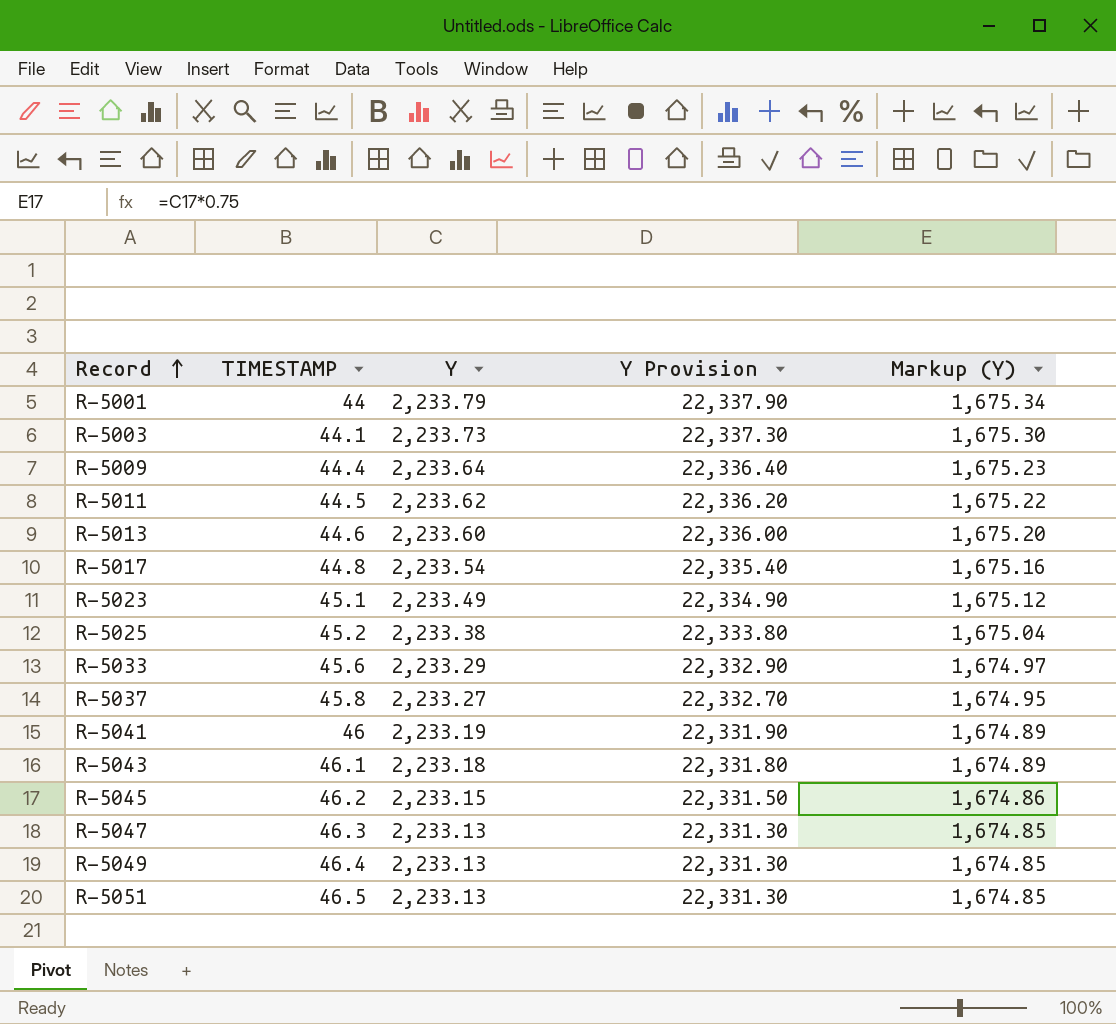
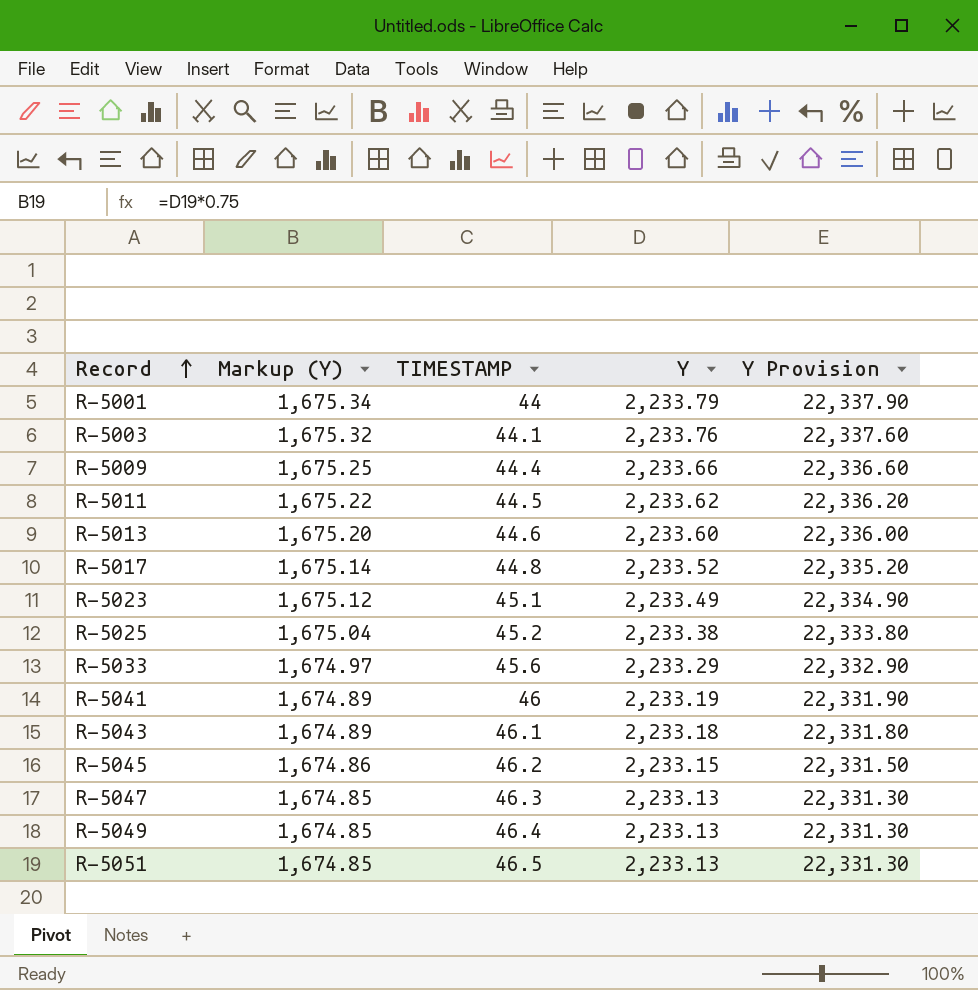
column Markup (Y) | position: 5 -> 2
row R-5037: 45.8 | 2,233.27 | 22,332.70 | 1,674.95 -> none
R-5003 | Markup (Y): 1,675.30 -> 1,675.32
R-5003 | Y: 2,233.73 -> 2,233.76
R-5003 | Y Provision: 22,337.30 -> 22,337.60
R-5009 | Markup (Y): 1,675.23 -> 1,675.25
R-5009 | Y: 2,233.64 -> 2,233.66
R-5009 | Y Provision: 22,336.40 -> 22,336.60
R-5017 | Markup (Y): 1,675.16 -> 1,675.14
R-5017 | Y: 2,233.54 -> 2,233.52
R-5017 | Y Provision: 22,335.40 -> 22,335.20

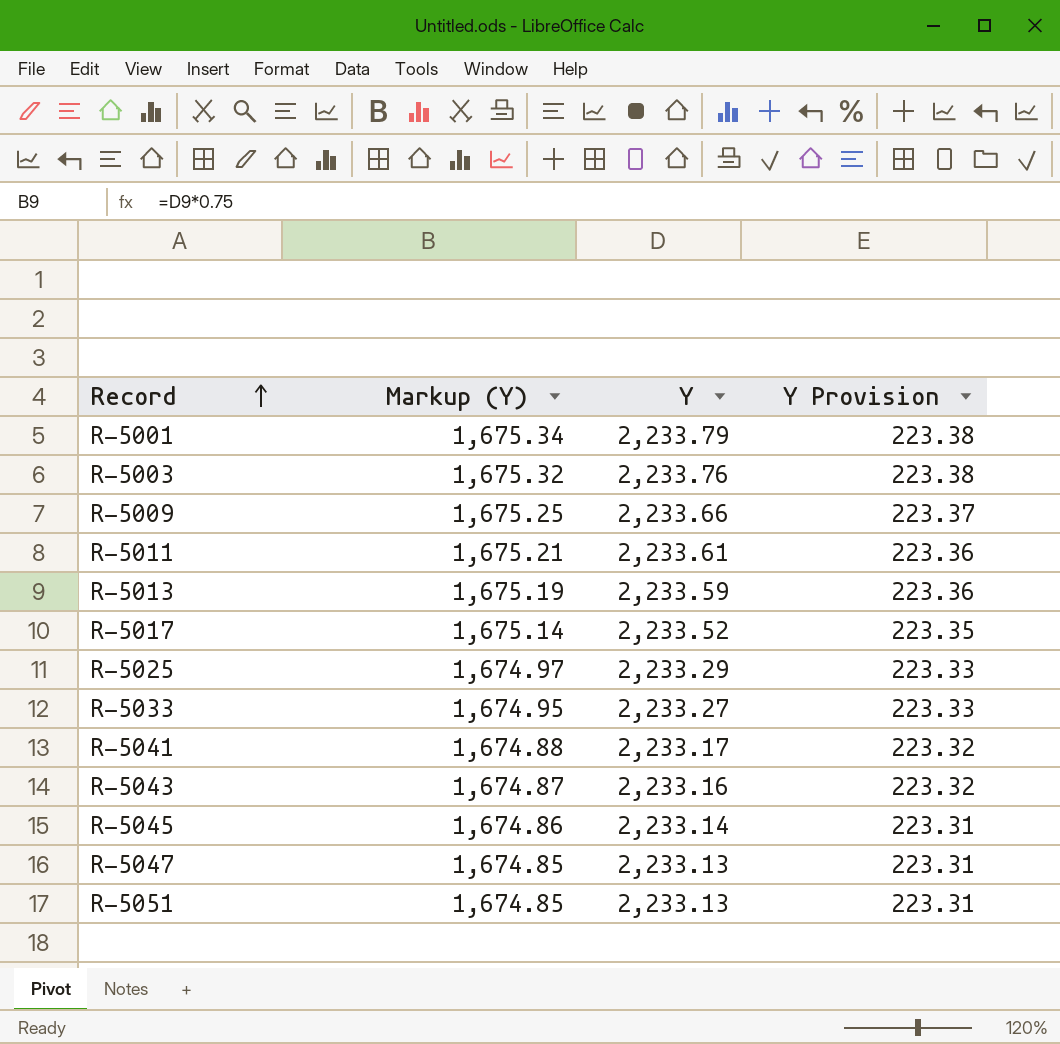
column TIMESTAMP | position: 3 -> none
column Y Provision | formula: [Y] * 10 -> [Y] * 0.1
row R-5023: 1,675.12 | 45.1 | 2,233.49 | 22,334.90 -> none
row R-5049: 1,674.85 | 46.4 | 2,233.13 | 22,331.30 -> none
R-5011 | Markup (Y): 1,675.22 -> 1,675.21
R-5011 | Y: 2,233.62 -> 2,233.61
R-5013 | Markup (Y): 1,675.20 -> 1,675.19
R-5013 | Y: 2,233.60 -> 2,233.59
R-5025 | Markup (Y): 1,675.04 -> 1,674.97
R-5025 | Y: 2,233.38 -> 2,233.29
R-5033 | Markup (Y): 1,674.97 -> 1,674.95
R-5033 | Y: 2,233.29 -> 2,233.27
R-5041 | Markup (Y): 1,674.89 -> 1,674.88
R-5041 | Y: 2,233.19 -> 2,233.17
R-5043 | Markup (Y): 1,674.89 -> 1,674.87
R-5043 | Y: 2,233.18 -> 2,233.16
R-5045 | Y: 2,233.15 -> 2,233.14

